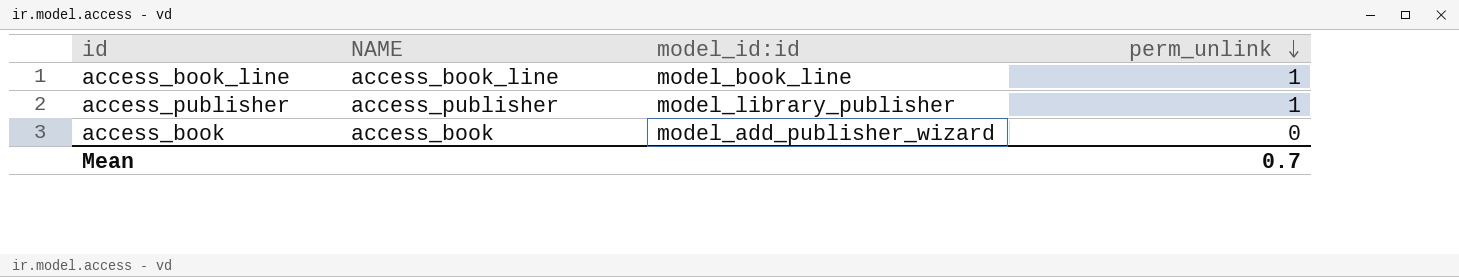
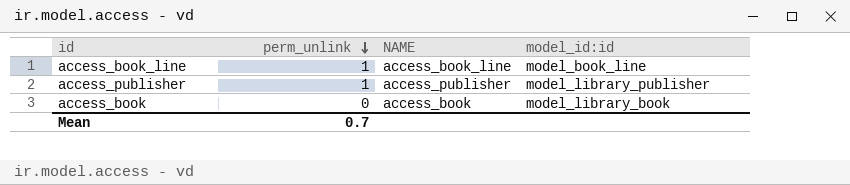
column perm_unlink | position: 4 -> 2
access_book | model_id:id: model_add_publisher_wizard -> model_library_book

